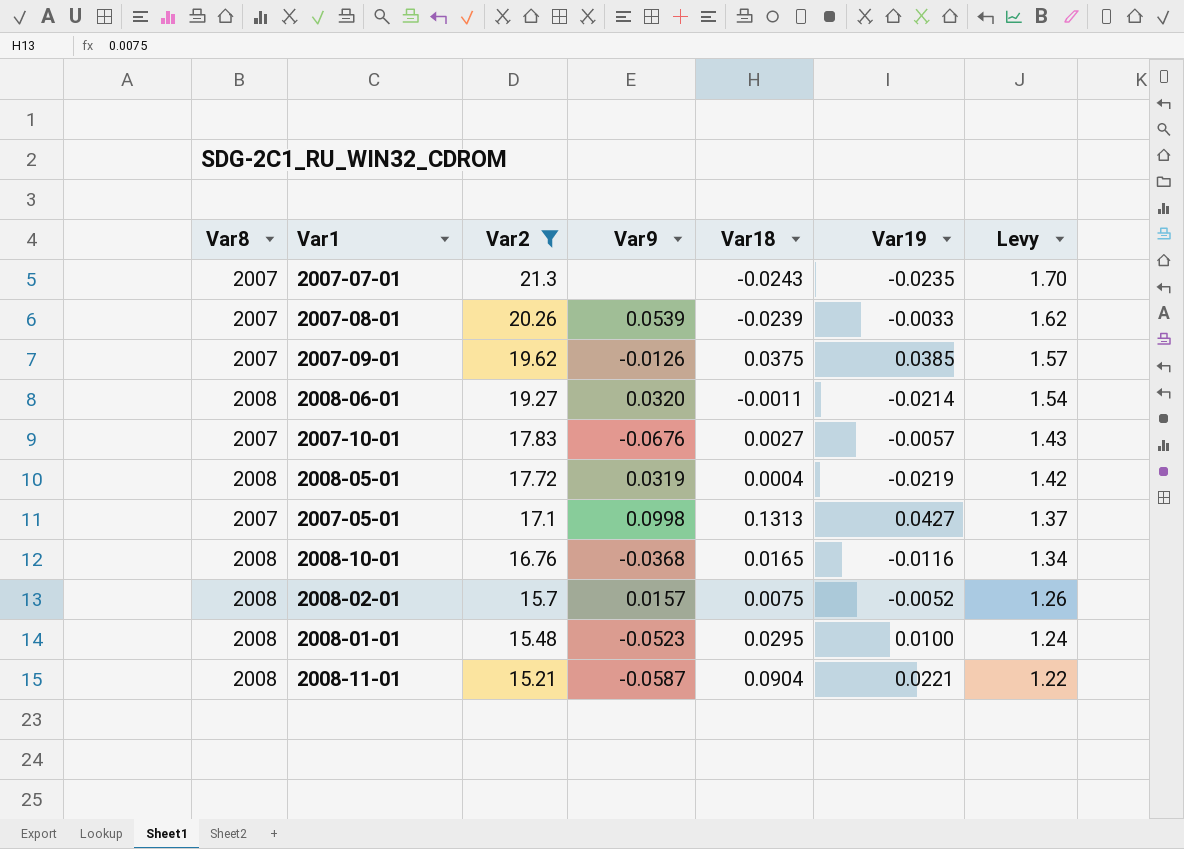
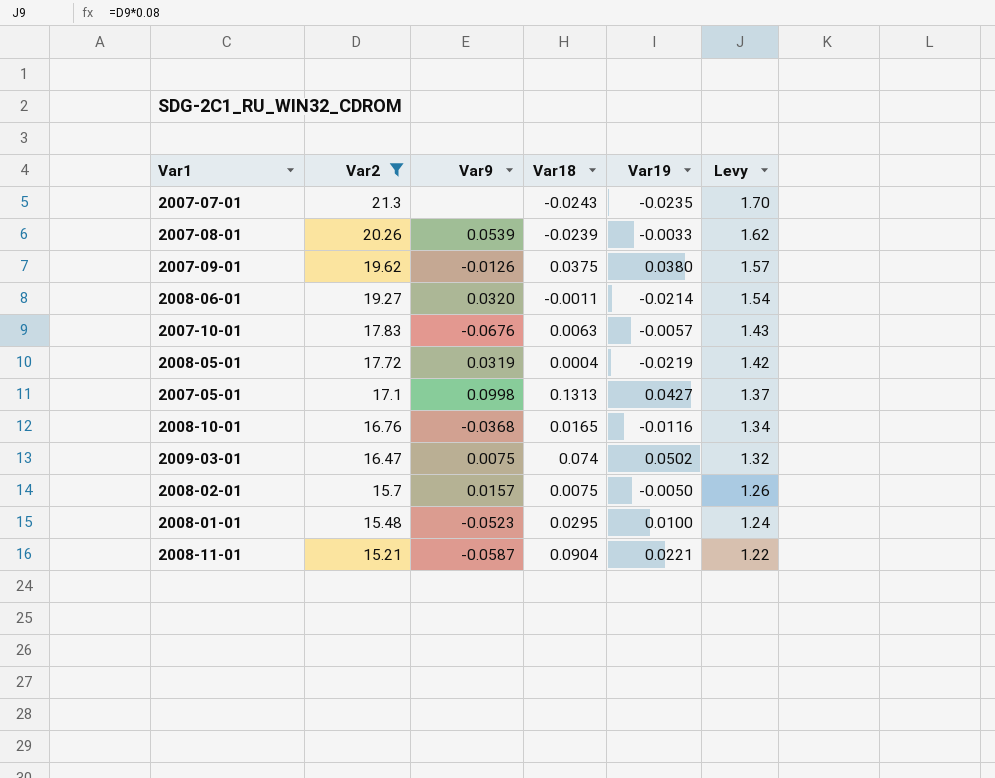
column Var8 | position: 1 -> none
2007-09-01 | Var19: 0.0385 -> 0.0380
2007-10-01 | Var18: 0.0027 -> 0.0063
row 2009-03-01: none -> 16.47 | 0.0075 | 0.074 | 0.0502 | 1.32
2008-02-01 | Var19: -0.0052 -> -0.0050

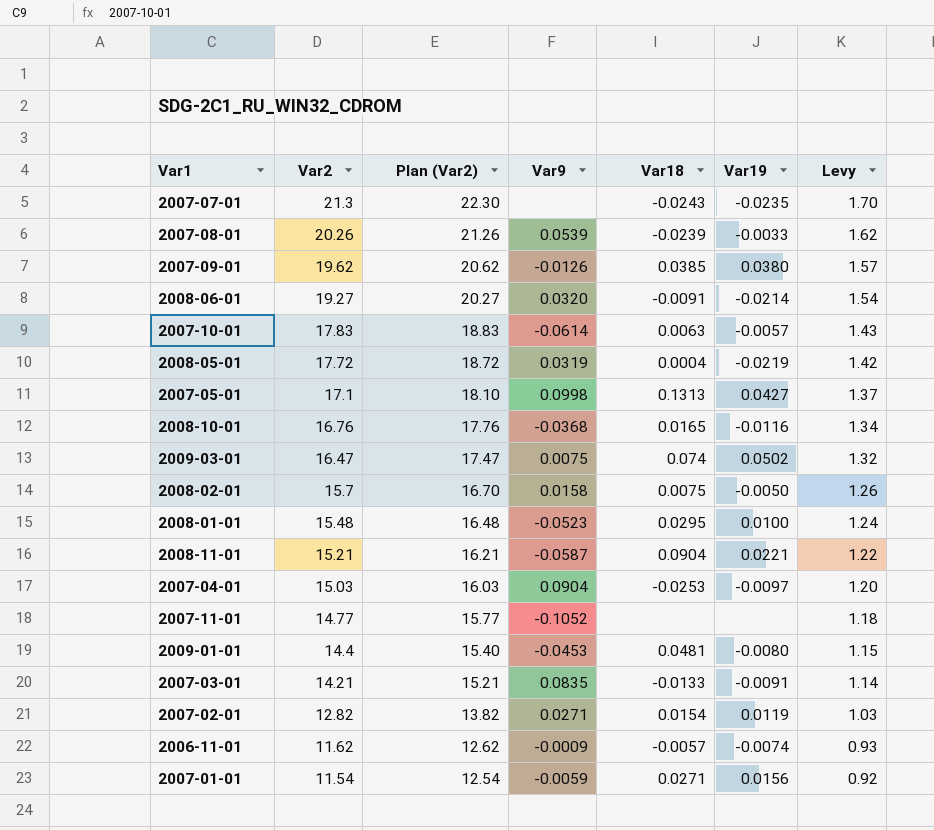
filter: Var2 >= 15.21 -> none
column Plan (Var2) | formula: none -> [Var2] + 1
2007-09-01 | Var18: 0.0375 -> 0.0385
2008-06-01 | Var18: -0.0011 -> -0.0091
2007-10-01 | Var9: -0.0676 -> -0.0614
2008-02-01 | Var9: 0.0157 -> 0.0158

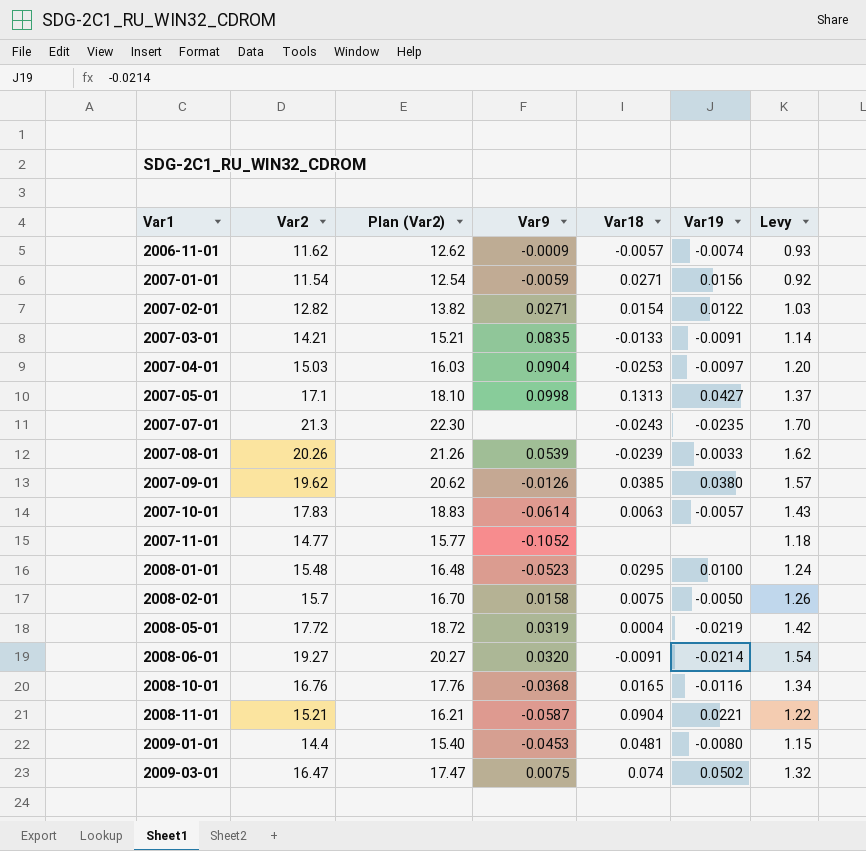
row order: Var2 descending -> Var1 ascending
2007-02-01 | Var19: 0.0119 -> 0.0122

